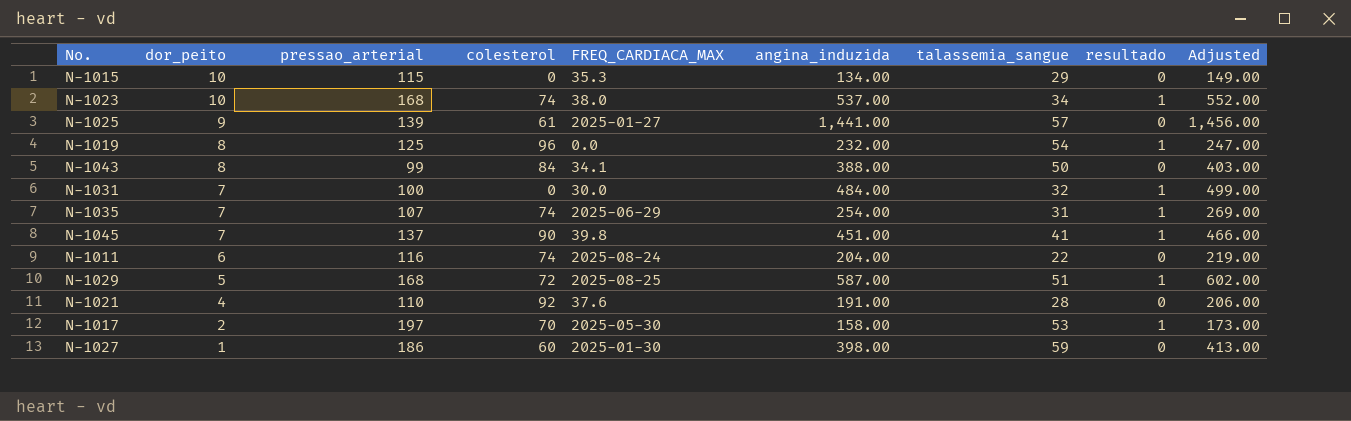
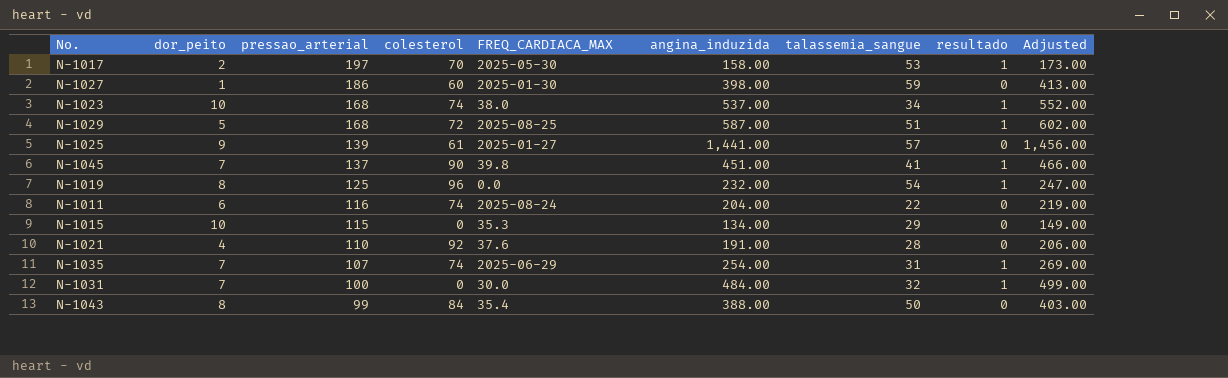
row order: dor_peito descending -> pressao_arterial descending
N-1043 | FREQ_CARDIACA_MAX: 34.1 -> 35.4

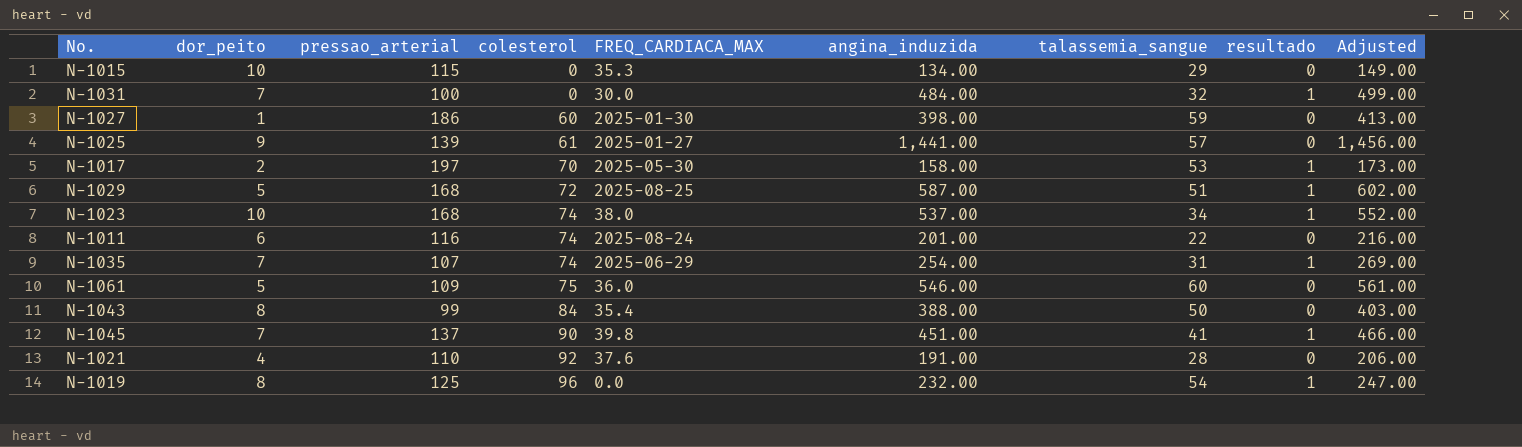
row order: pressao_arterial descending -> colesterol ascending
N-1011 | angina_induzida: 204.00 -> 201.00
N-1011 | Adjusted: 219.00 -> 216.00
row N-1061: none -> 5 | 109 | 75 | 36.0 | 546.00 | 60 | 0 | 561.00

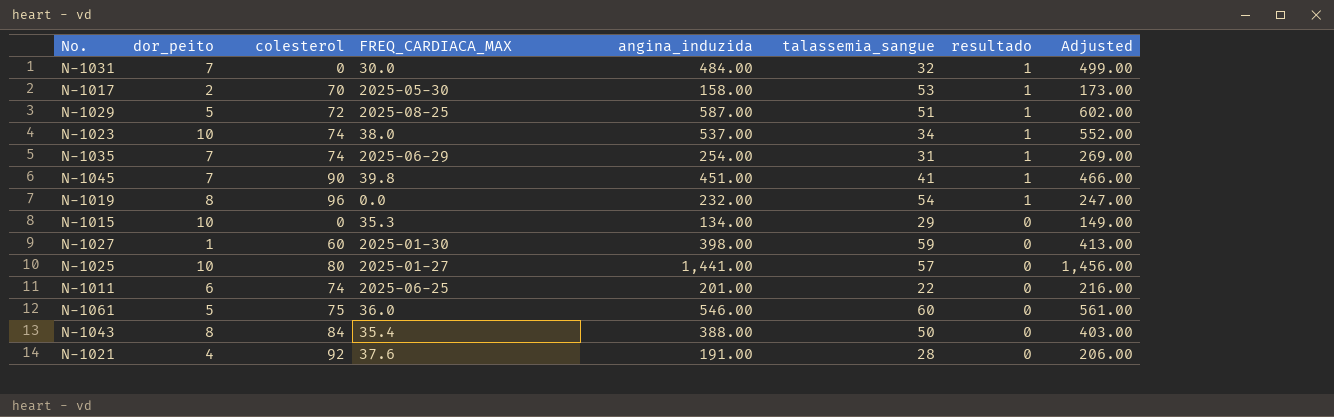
row order: colesterol ascending -> resultado descending
column pressao_arterial | position: 3 -> none
N-1025 | dor_peito: 9 -> 10
N-1025 | colesterol: 61 -> 80
N-1011 | FREQ_CARDIACA_MAX: 2025-08-24 -> 2025-06-25

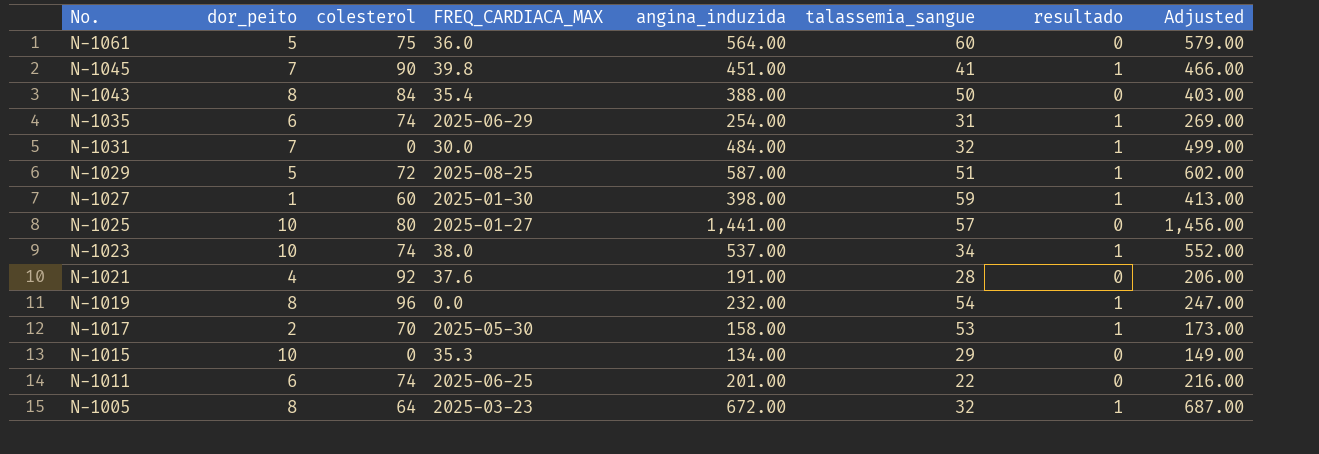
row order: resultado descending -> No. descending
N-1061 | angina_induzida: 546.00 -> 564.00
N-1061 | Adjusted: 561.00 -> 579.00
N-1035 | dor_peito: 7 -> 6
N-1027 | resultado: 0 -> 1
row N-1005: none -> 8 | 64 | 2025-03-23 | 672.00 | 32 | 1 | 687.00

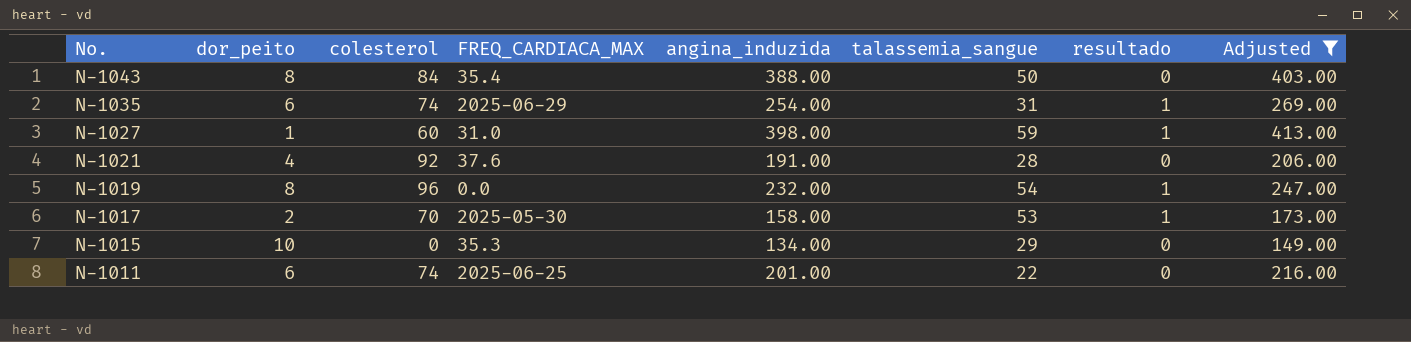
filter: none -> Adjusted <= 413.00
N-1027 | FREQ_CARDIACA_MAX: 2025-01-30 -> 31.0

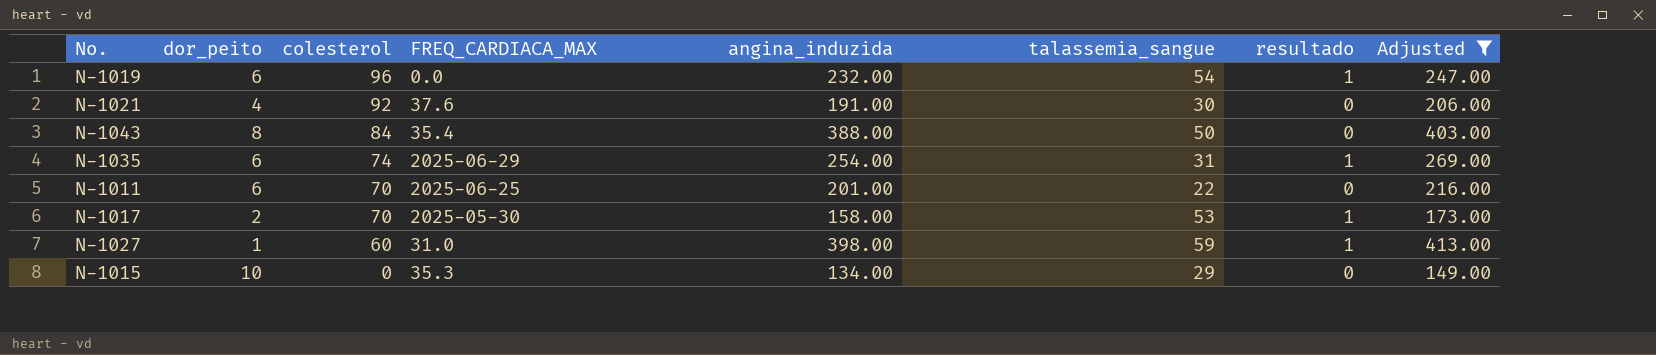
row order: No. descending -> colesterol descending
N-1019 | dor_peito: 8 -> 6
N-1021 | talassemia_sangue: 28 -> 30
N-1011 | colesterol: 74 -> 70

